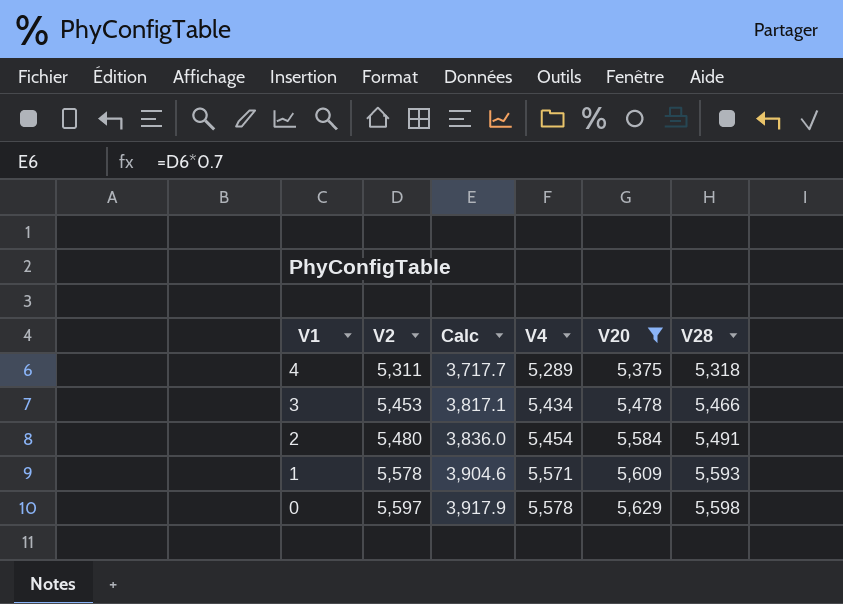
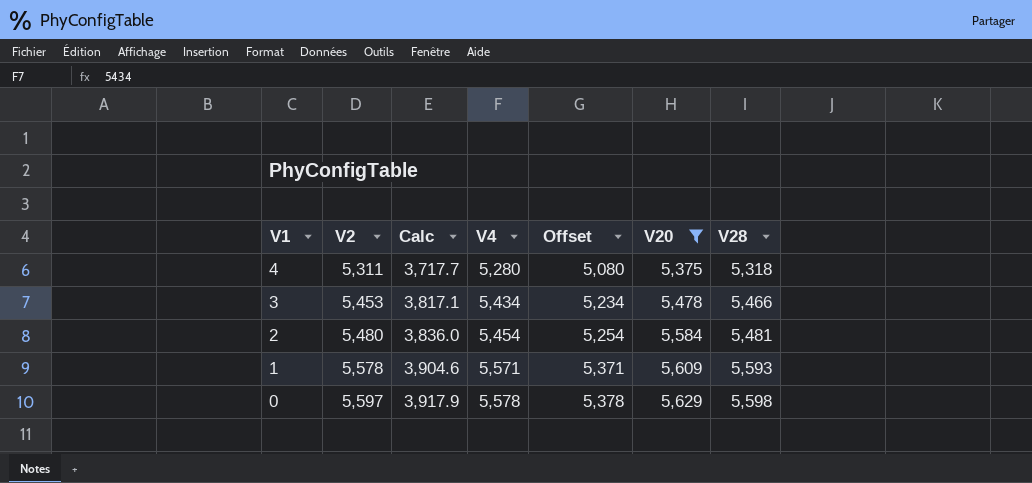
column Offset | formula: none -> [V4] - 200
4 | V4: 5,289 -> 5,280
2 | V28: 5,491 -> 5,481

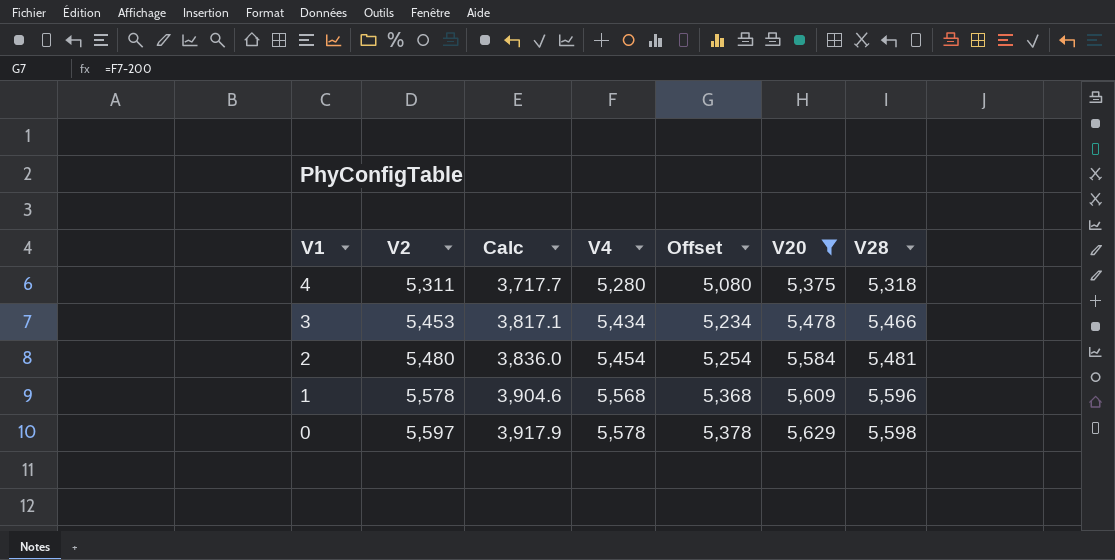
1 | V4: 5,571 -> 5,568
1 | Offset: 5,371 -> 5,368
1 | V28: 5,593 -> 5,596

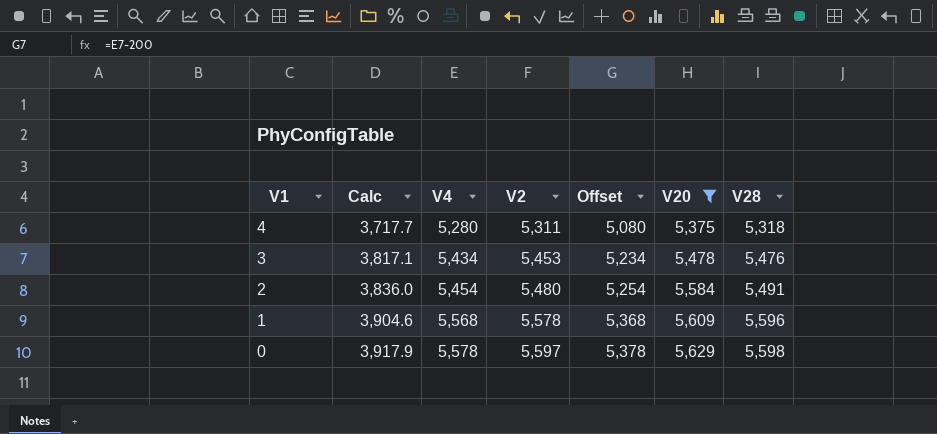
column V2 | position: 2 -> 4
3 | V28: 5,466 -> 5,476
2 | V28: 5,481 -> 5,491

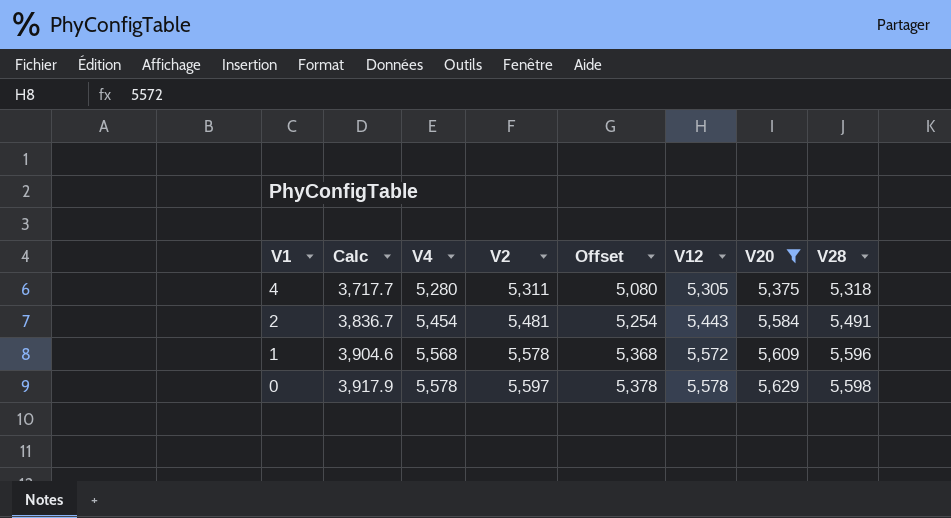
column V12 | position: none -> 6
row 3: 3,817.1 | 5,434 | 5,453 | 5,234 | 5,478 | 5,476 -> none
2 | Calc: 3,836.0 -> 3,836.7
2 | V2: 5,480 -> 5,481

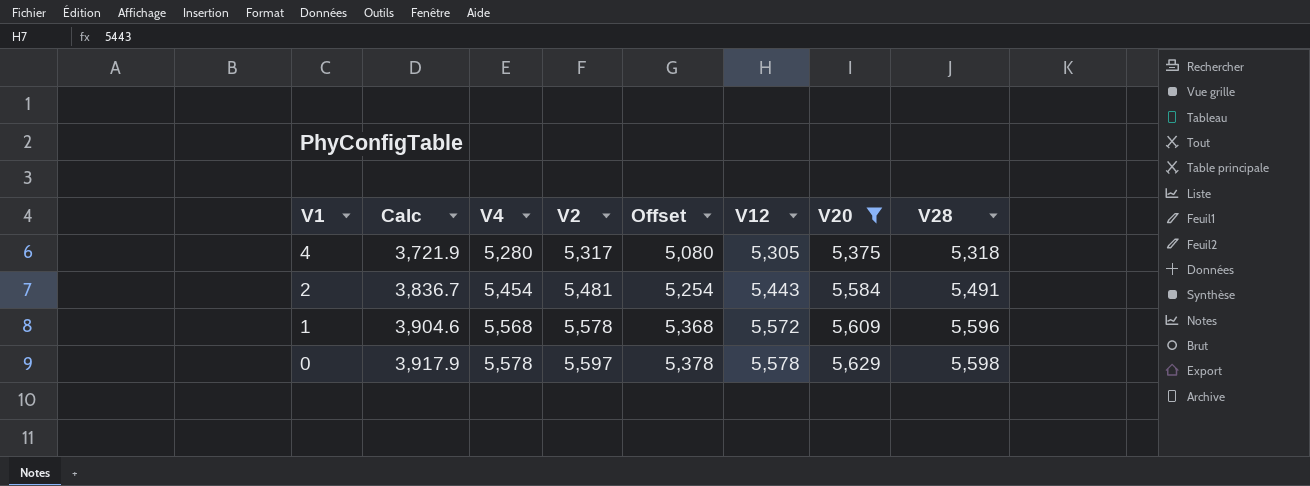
4 | Calc: 3,717.7 -> 3,721.9
4 | V2: 5,311 -> 5,317

